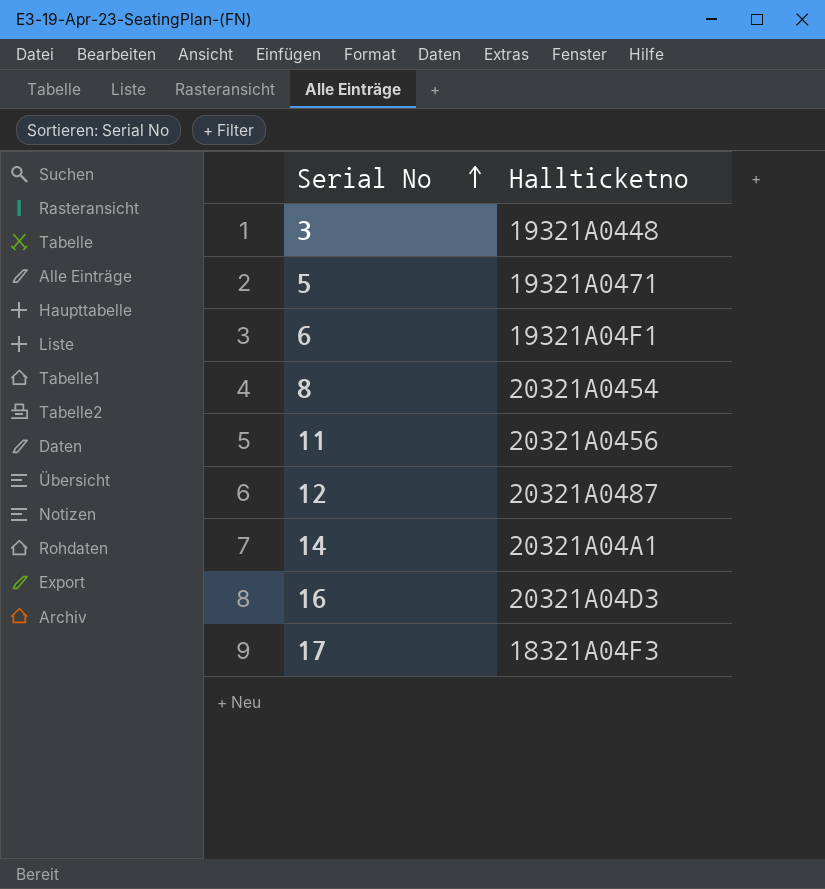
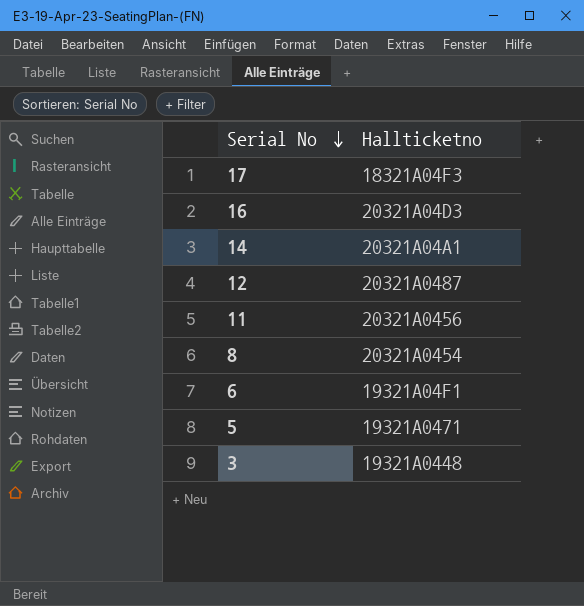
row order: Serial No ascending -> Serial No descending

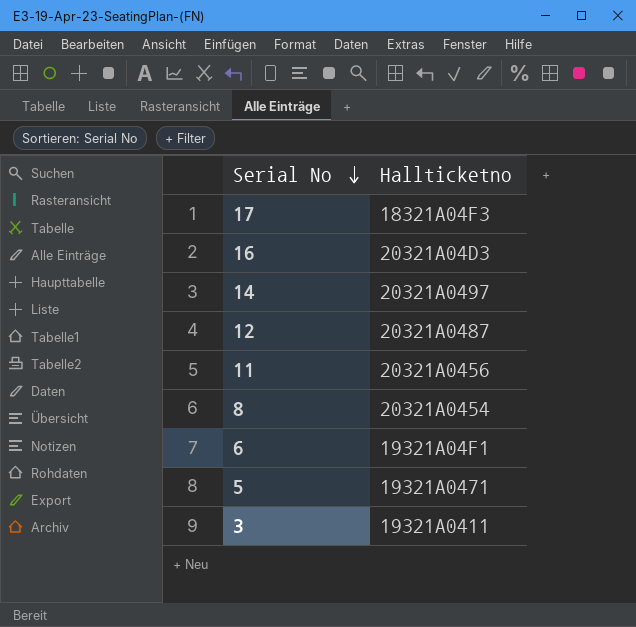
14 | Hallticketno: 20321A04A1 -> 20321A0497
3 | Hallticketno: 19321A0448 -> 19321A0411

